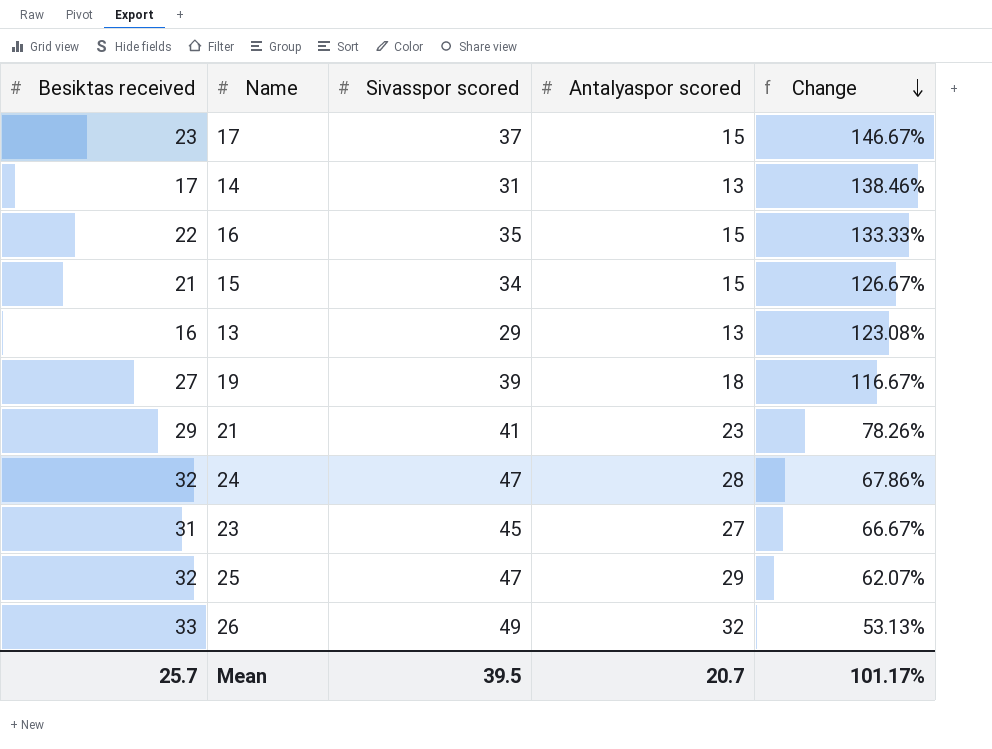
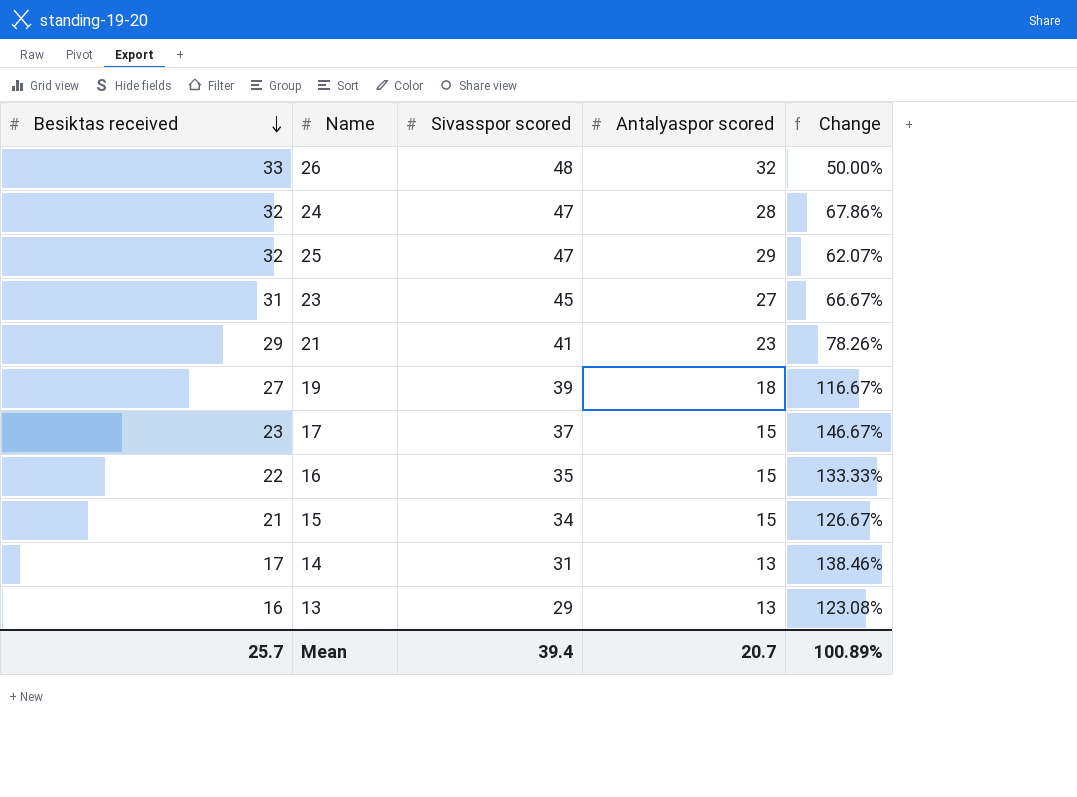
row order: Change descending -> Besiktas received descending
26 | Sivasspor scored: 49 -> 48
26 | Change: 53.13% -> 50.00%
Mean | Sivasspor scored: 39.5 -> 39.4
Mean | Change: 101.17% -> 100.89%

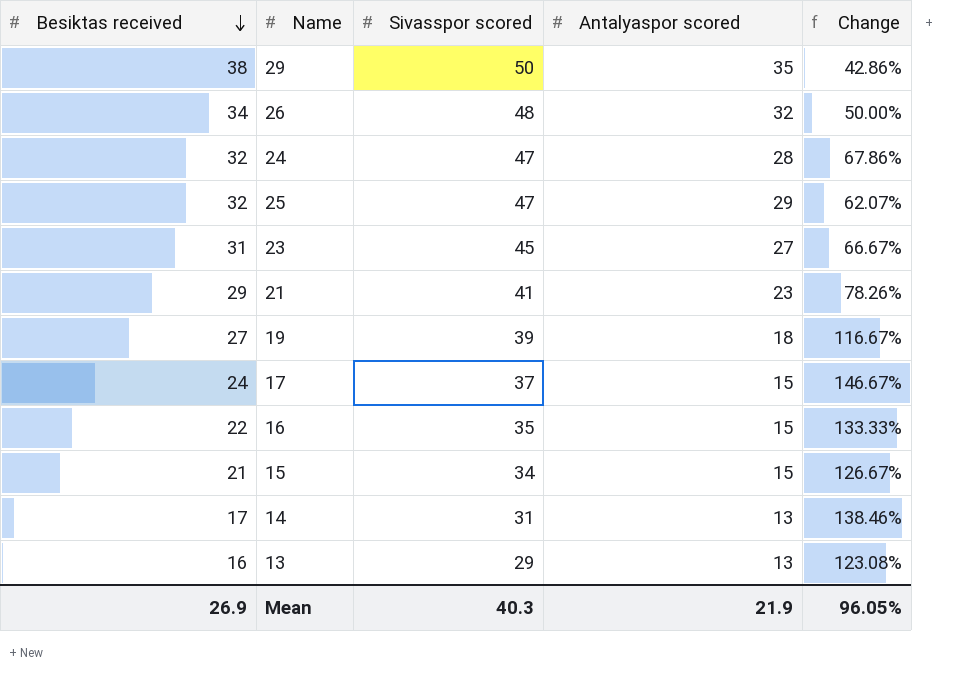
row 29: none -> 38 | 50 | 35 | 42.86%
26 | Besiktas received: 33 -> 34
17 | Besiktas received: 23 -> 24
Mean | Besiktas received: 25.7 -> 26.9
Mean | Sivasspor scored: 39.4 -> 40.3
Mean | Antalyaspor scored: 20.7 -> 21.9
Mean | Change: 100.89% -> 96.05%

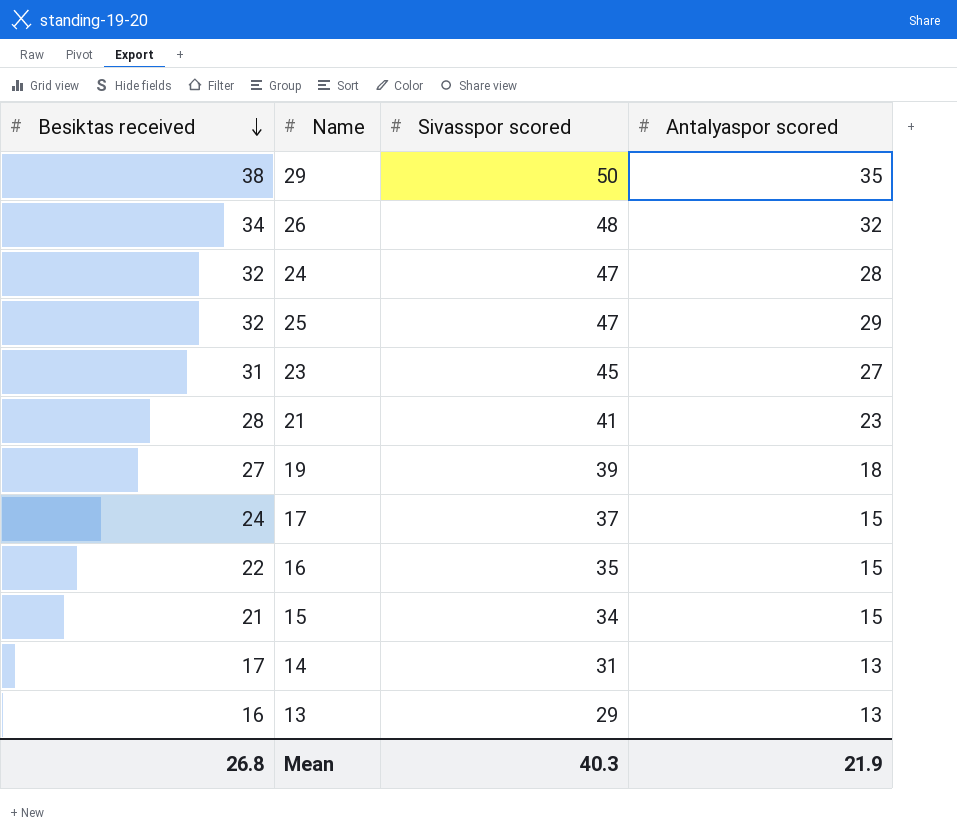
column Change | formula: ([Sivasspor scored] - [Antalyaspor scored]) / [Antalyaspor scored] -> none
21 | Besiktas received: 29 -> 28
Mean | Besiktas received: 26.9 -> 26.8

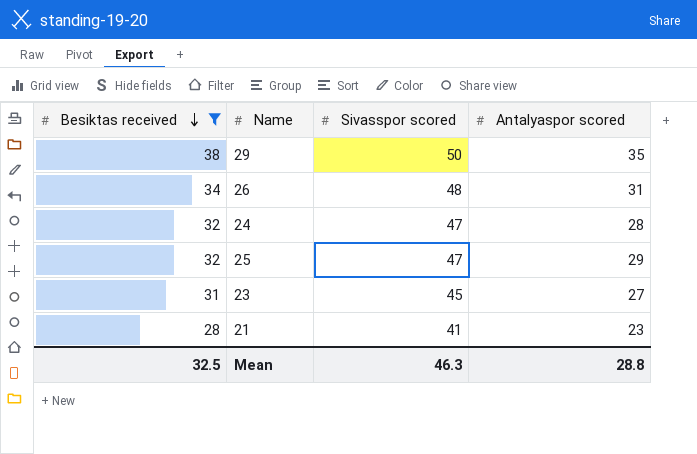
filter: none -> Besiktas received >= 28
26 | Antalyaspor scored: 32 -> 31
Mean | Besiktas received: 26.8 -> 32.5
Mean | Sivasspor scored: 40.3 -> 46.3
Mean | Antalyaspor scored: 21.9 -> 28.8

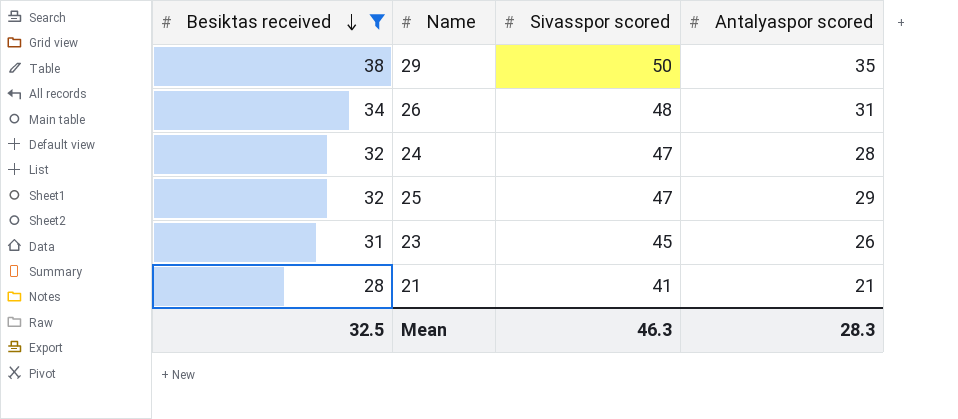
23 | Antalyaspor scored: 27 -> 26
21 | Antalyaspor scored: 23 -> 21
Mean | Antalyaspor scored: 28.8 -> 28.3

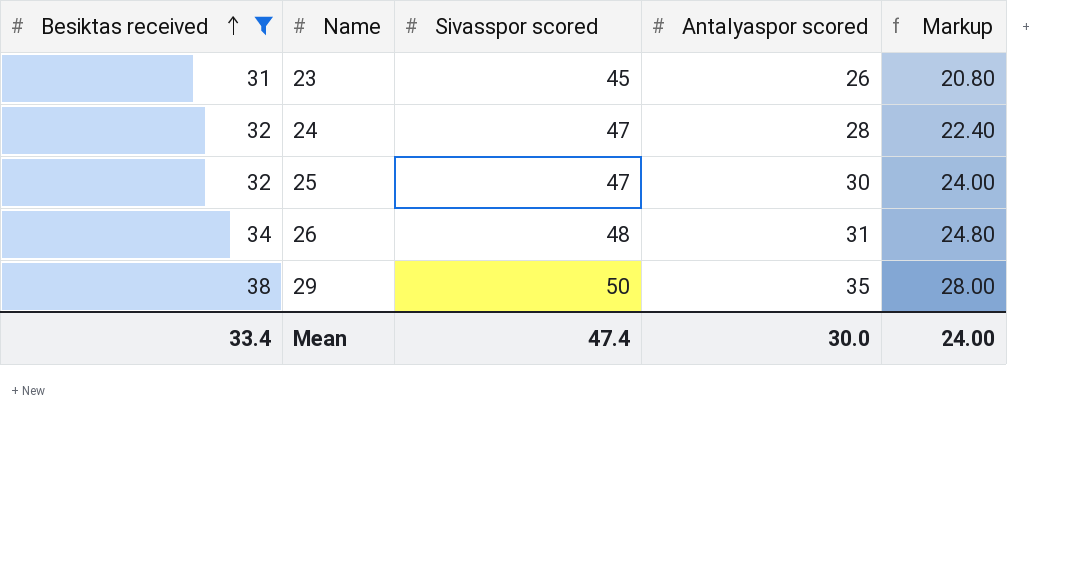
row order: Besiktas received descending -> Besiktas received ascending
column Markup | formula: none -> [Antalyaspor scored] * 0.8
row 21: 28 | 41 | 21 -> none
25 | Antalyaspor scored: 29 -> 30
Mean | Besiktas received: 32.5 -> 33.4
Mean | Sivasspor scored: 46.3 -> 47.4
Mean | Antalyaspor scored: 28.3 -> 30.0

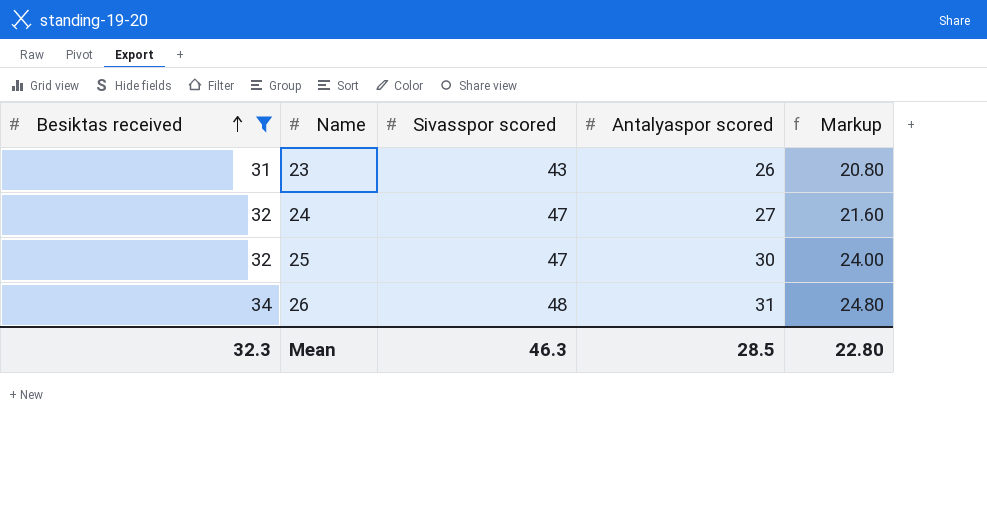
row 29: 38 | 50 | 35 | 28.00 -> none
23 | Sivasspor scored: 45 -> 43
24 | Antalyaspor scored: 28 -> 27
24 | Markup: 22.40 -> 21.60
Mean | Besiktas received: 33.4 -> 32.3
Mean | Sivasspor scored: 47.4 -> 46.3
Mean | Antalyaspor scored: 30.0 -> 28.5
Mean | Markup: 24.00 -> 22.80

